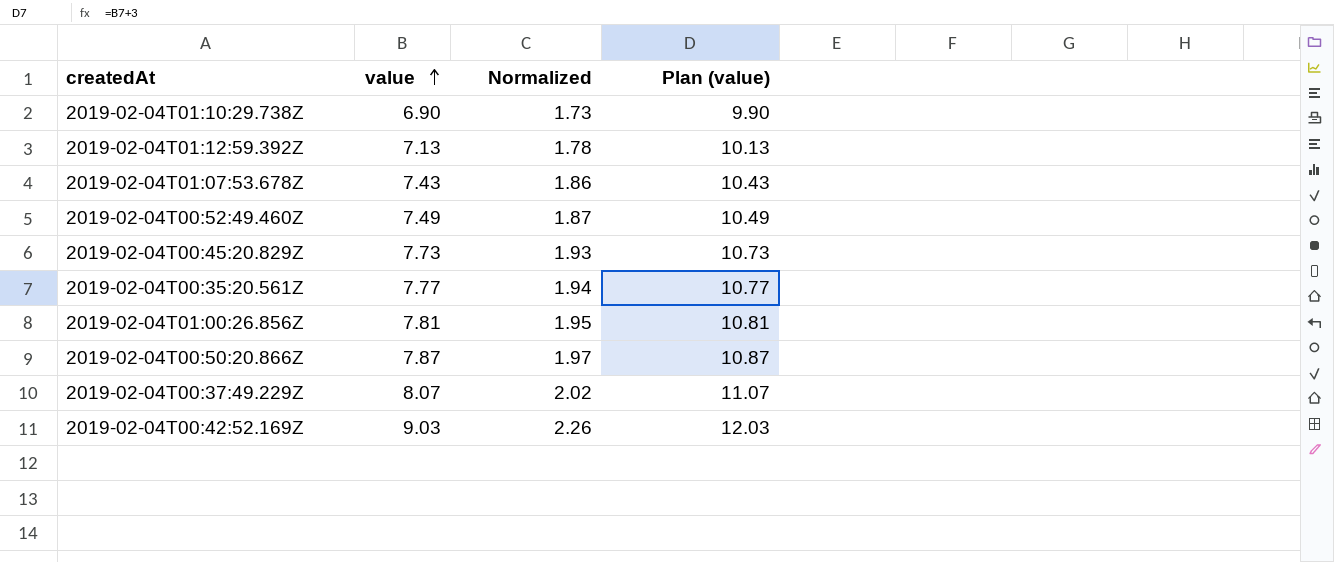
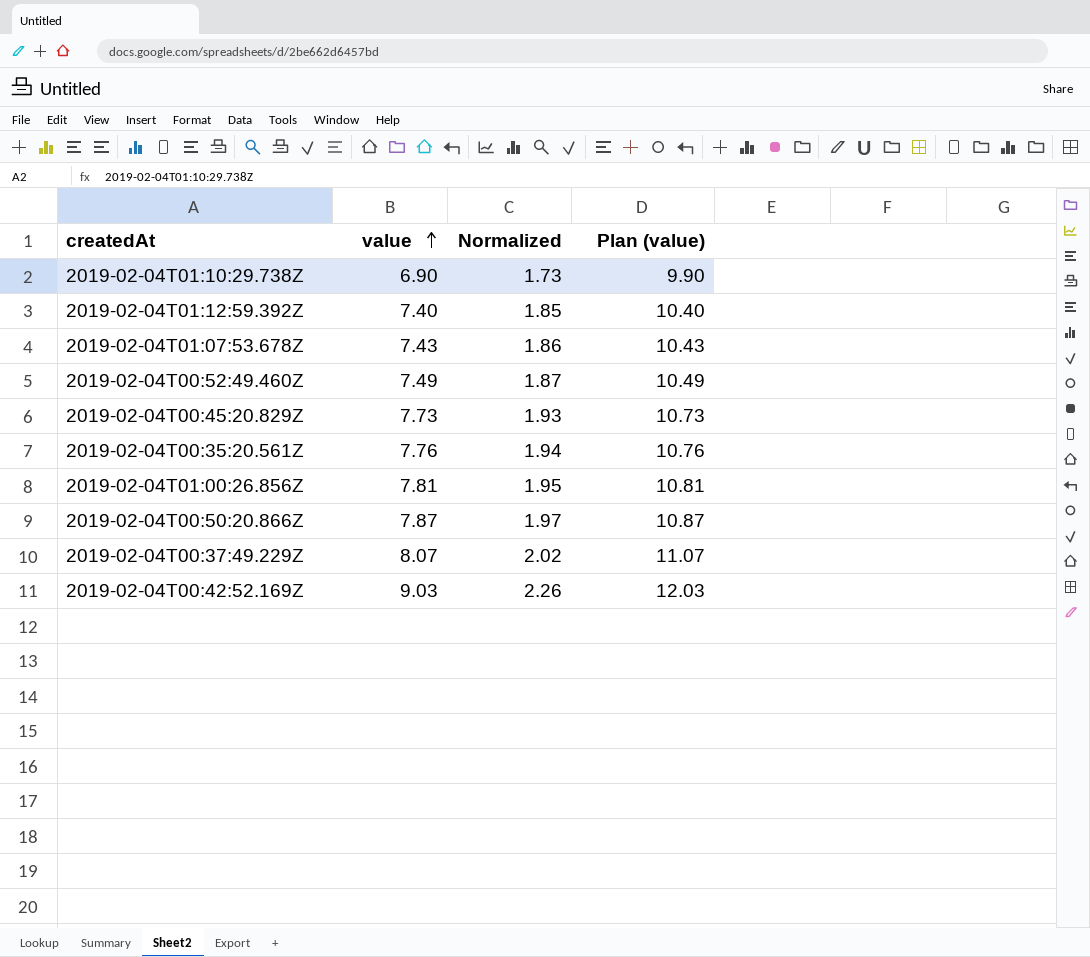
2019-02-04T01:12:59.392Z | value: 7.13 -> 7.40
2019-02-04T01:12:59.392Z | Normalized: 1.78 -> 1.85
2019-02-04T01:12:59.392Z | Plan (value): 10.13 -> 10.40
2019-02-04T00:35:20.561Z | value: 7.77 -> 7.76
2019-02-04T00:35:20.561Z | Plan (value): 10.77 -> 10.76

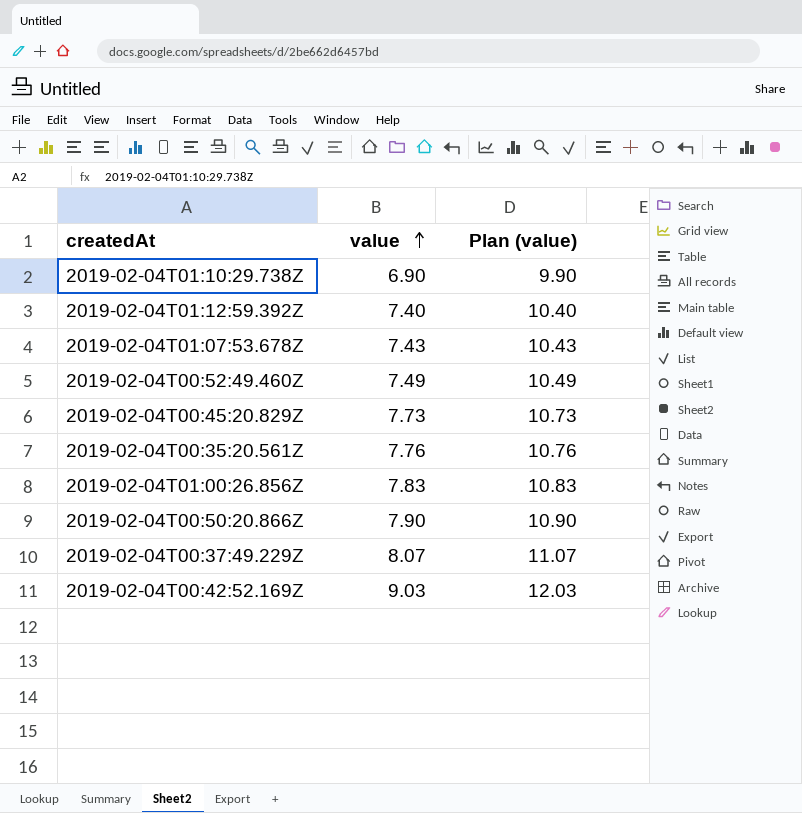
column Normalized | formula: [value] * 0.25 -> none
2019-02-04T01:00:26.856Z | value: 7.81 -> 7.83
2019-02-04T01:00:26.856Z | Plan (value): 10.81 -> 10.83
2019-02-04T00:50:20.866Z | value: 7.87 -> 7.90
2019-02-04T00:50:20.866Z | Plan (value): 10.87 -> 10.90

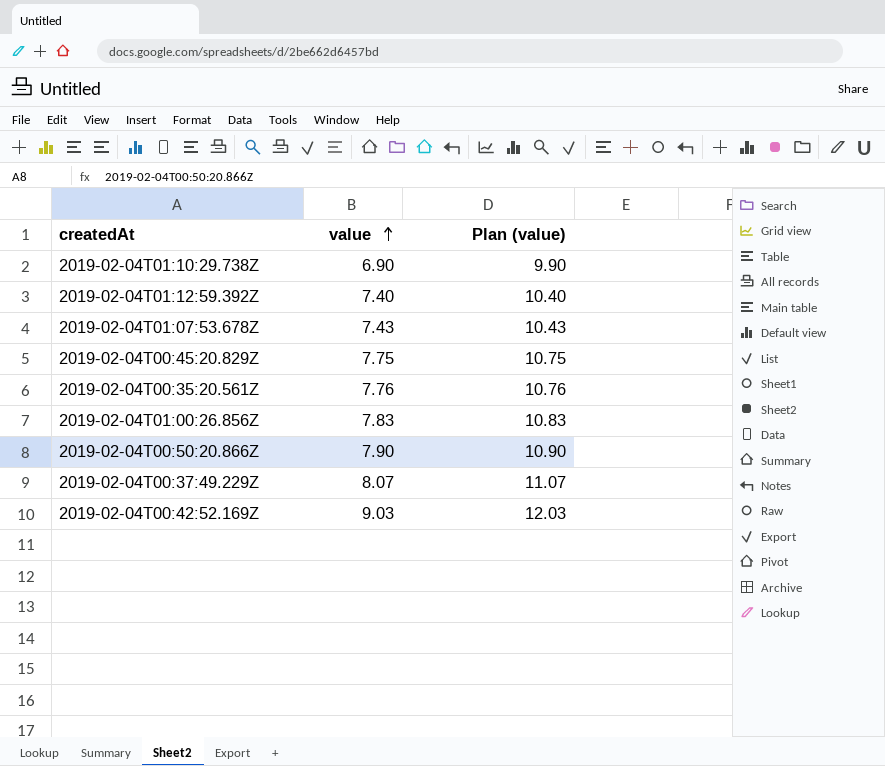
row 2019-02-04T00:52:49.460Z: 7.49 | 10.49 -> none
2019-02-04T00:45:20.829Z | value: 7.73 -> 7.75
2019-02-04T00:45:20.829Z | Plan (value): 10.73 -> 10.75

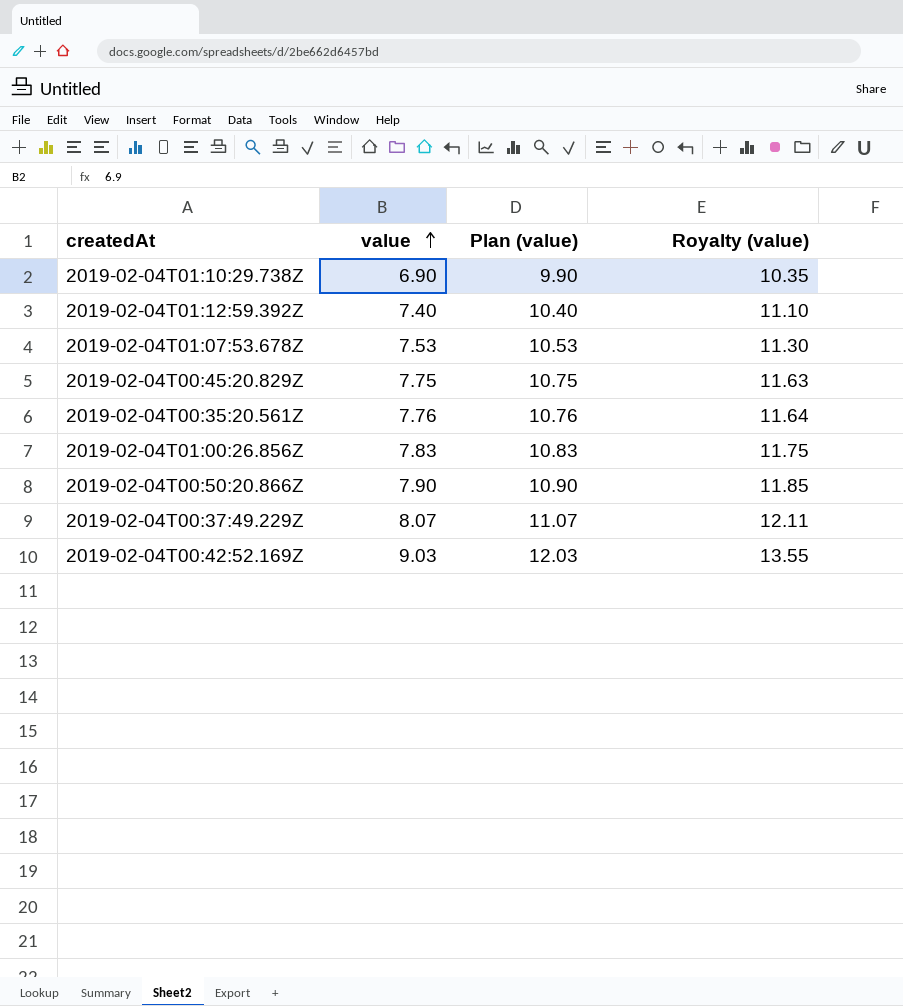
column Royalty (value) | formula: none -> [value] * 1.5
2019-02-04T01:07:53.678Z | value: 7.43 -> 7.53
2019-02-04T01:07:53.678Z | Plan (value): 10.43 -> 10.53

